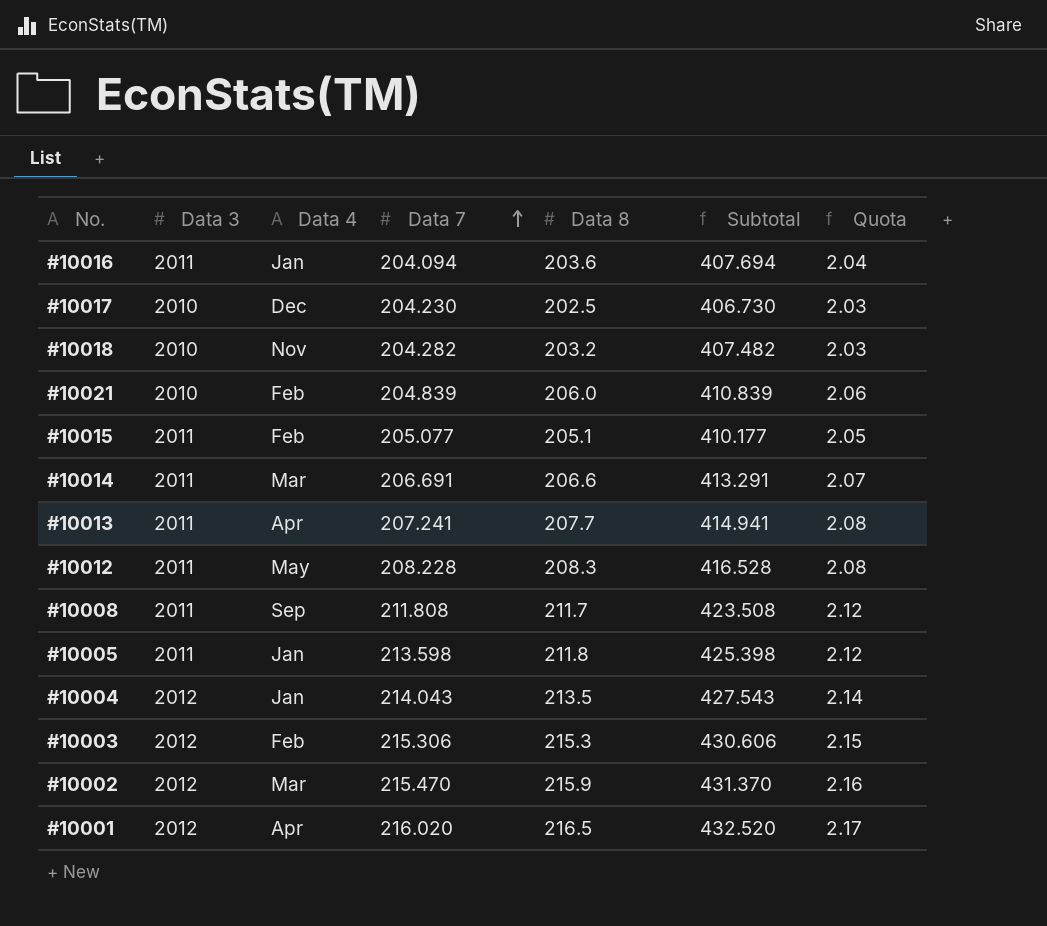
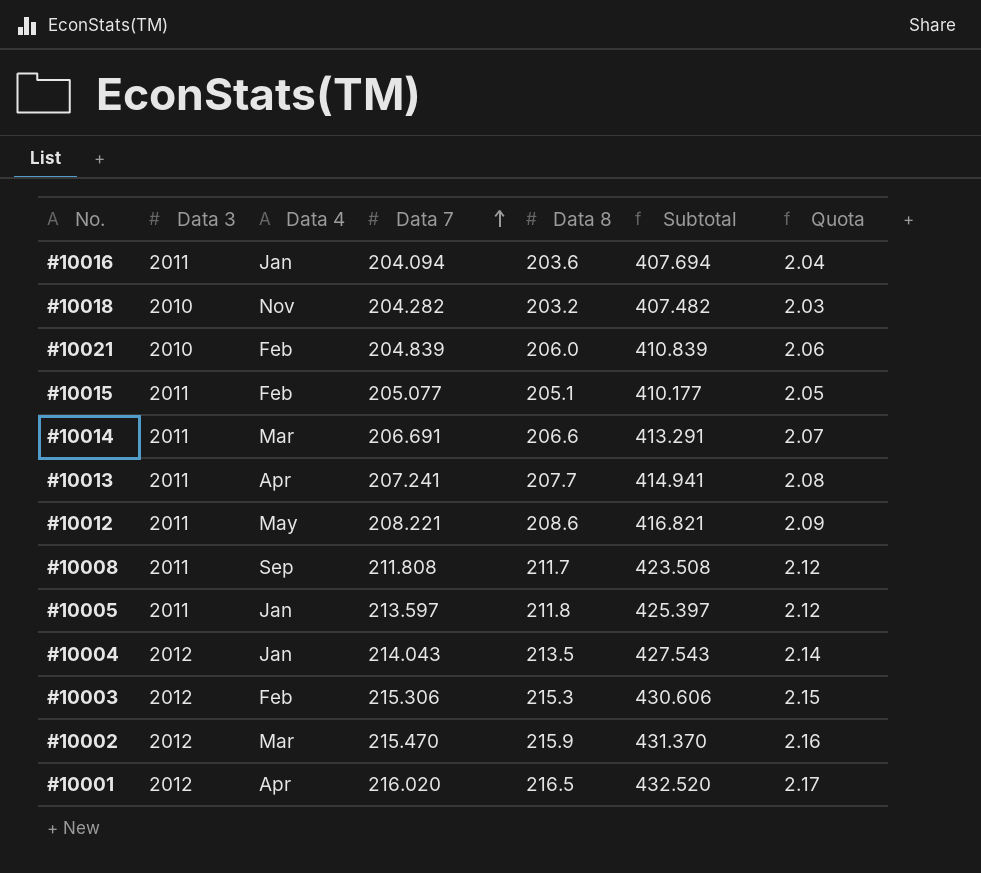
row #10017: 2010 | Dec | 204.230 | 202.5 | 406.730 | 2.03 -> none
#10012 | Data 7: 208.228 -> 208.221
#10012 | Data 8: 208.3 -> 208.6
#10012 | Subtotal: 416.528 -> 416.821
#10012 | Quota: 2.08 -> 2.09
#10005 | Data 7: 213.598 -> 213.597
#10005 | Subtotal: 425.398 -> 425.397

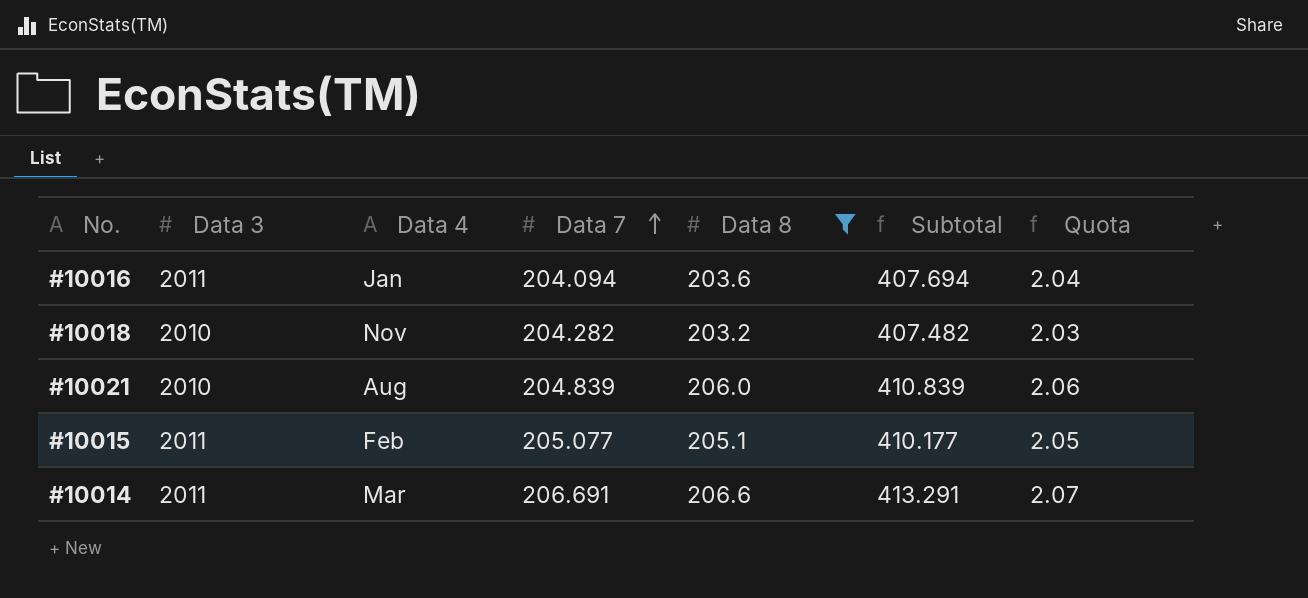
filter: none -> Data 8 <= 206.6
#10021 | Data 4: Feb -> Aug

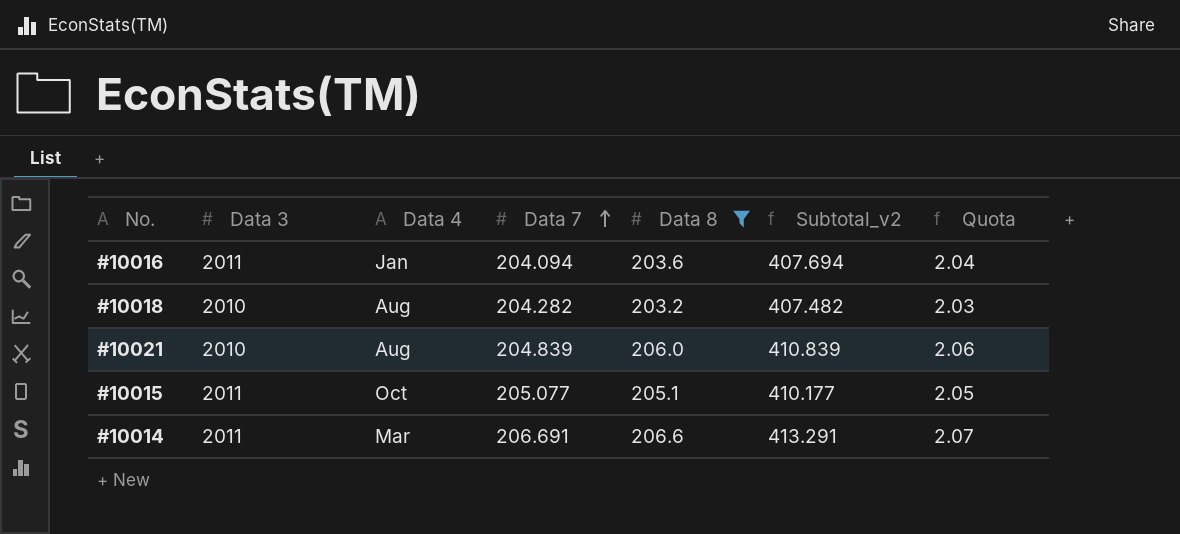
column name: Subtotal -> Subtotal_v2
#10018 | Data 4: Nov -> Aug
#10015 | Data 4: Feb -> Oct

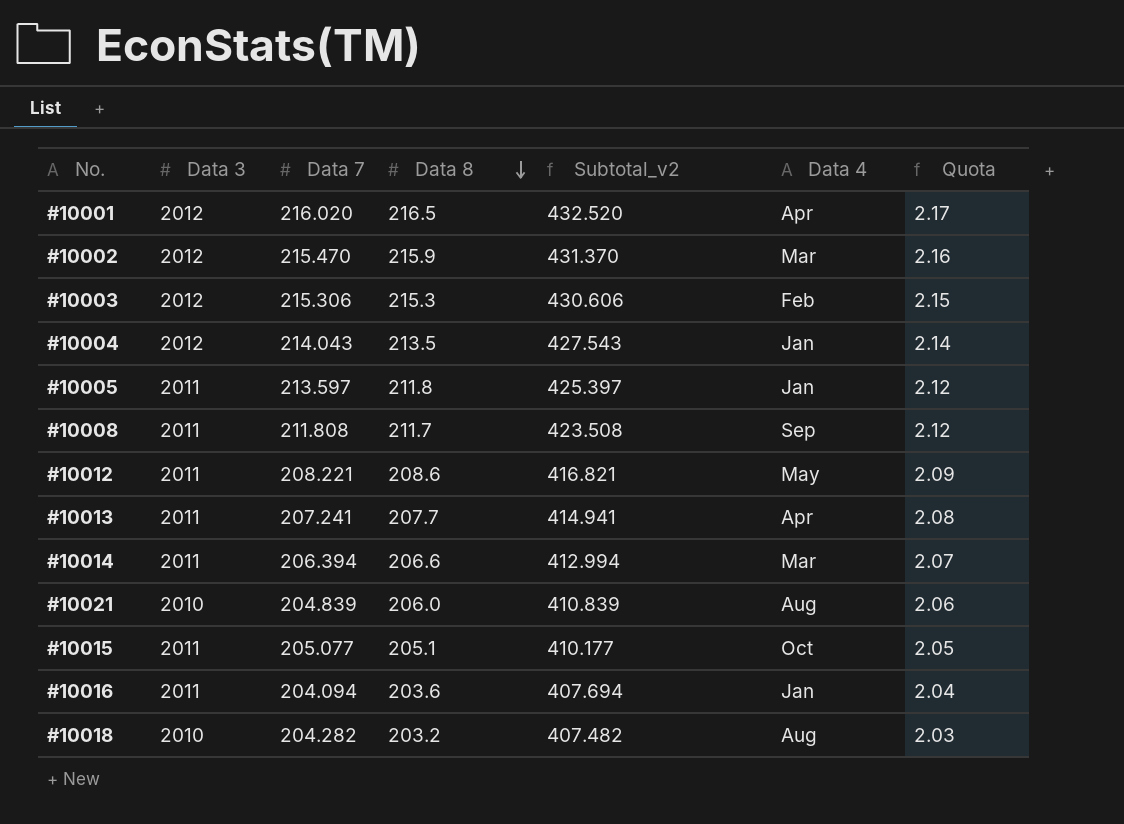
filter: Data 8 <= 206.6 -> none
row order: Data 7 ascending -> Data 8 descending
column Data 4 | position: 3 -> 6
#10014 | Data 7: 206.691 -> 206.394
#10014 | Subtotal_v2: 413.291 -> 412.994

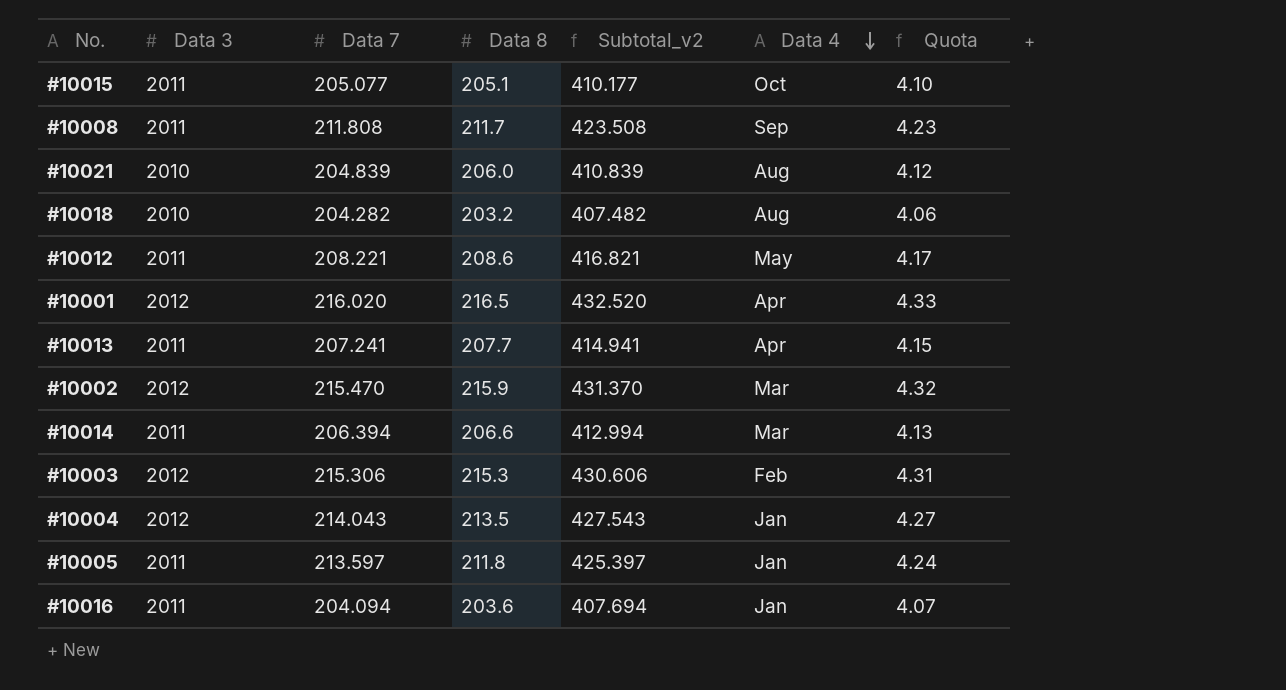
row order: Data 8 descending -> Data 4 descending
column Quota | formula: [Data 8] * 0.01 -> [Data 8] * 0.02

